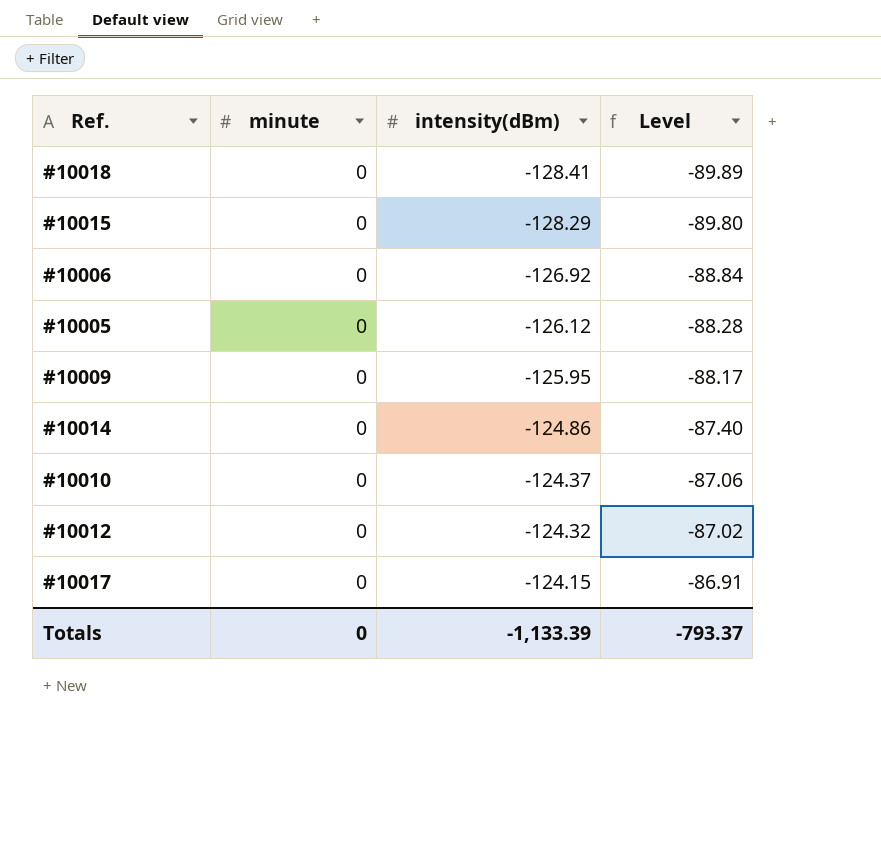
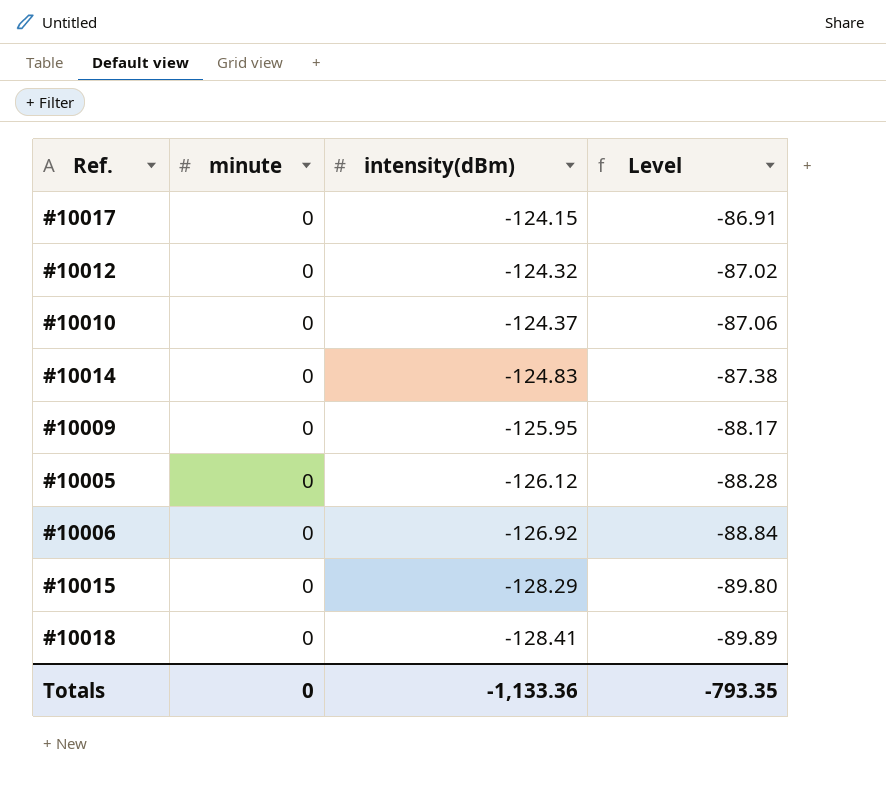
row order: intensity(dBm) ascending -> intensity(dBm) descending
#10014 | intensity(dBm): -124.86 -> -124.83
#10014 | Level: -87.40 -> -87.38
Totals | intensity(dBm): -1,133.39 -> -1,133.36
Totals | Level: -793.37 -> -793.35

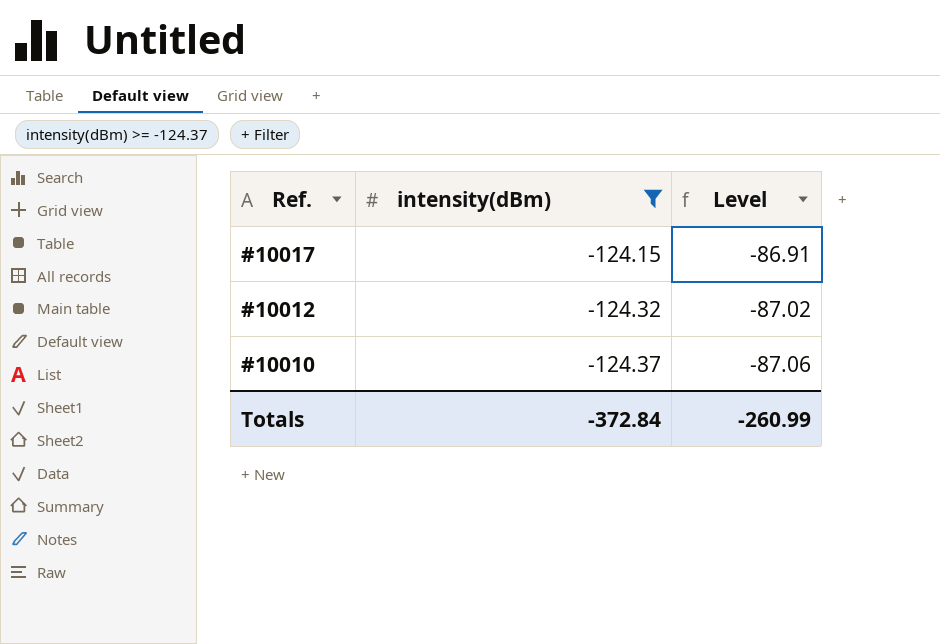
filter: none -> intensity(dBm) >= -124.37
column minute | position: 2 -> none
Totals | intensity(dBm): -1,133.36 -> -372.84
Totals | Level: -793.35 -> -260.99

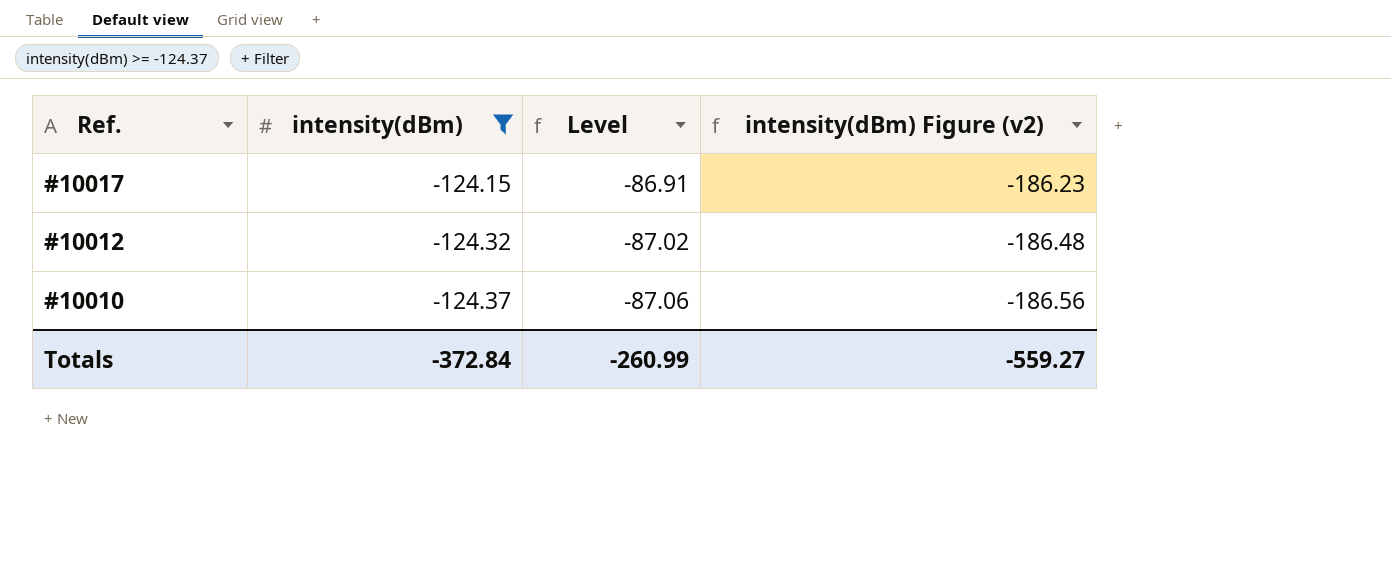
column intensity(dBm) Figure (v2) | formula: none -> [intensity(dBm)] * 1.5

